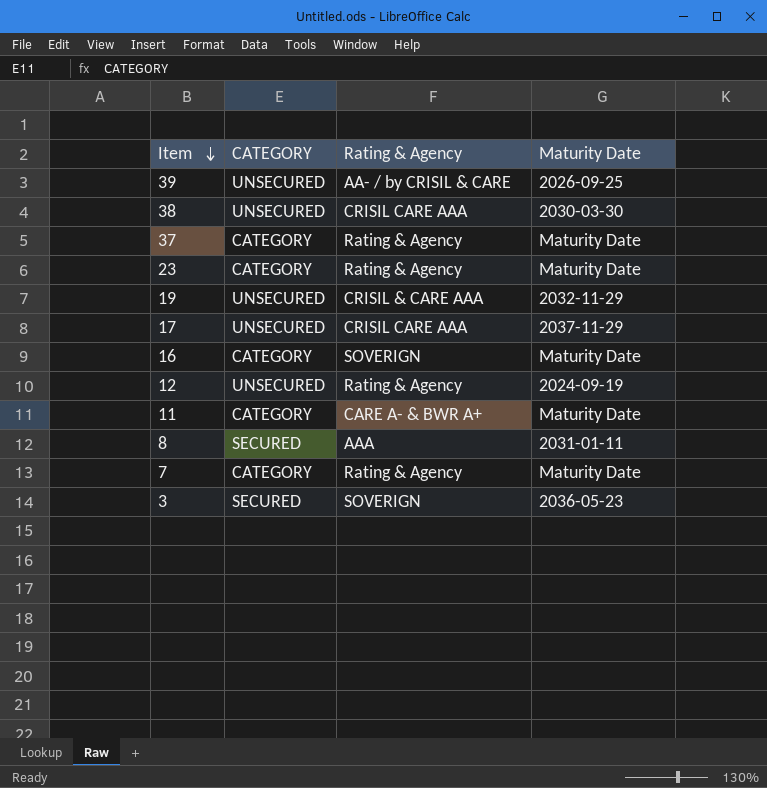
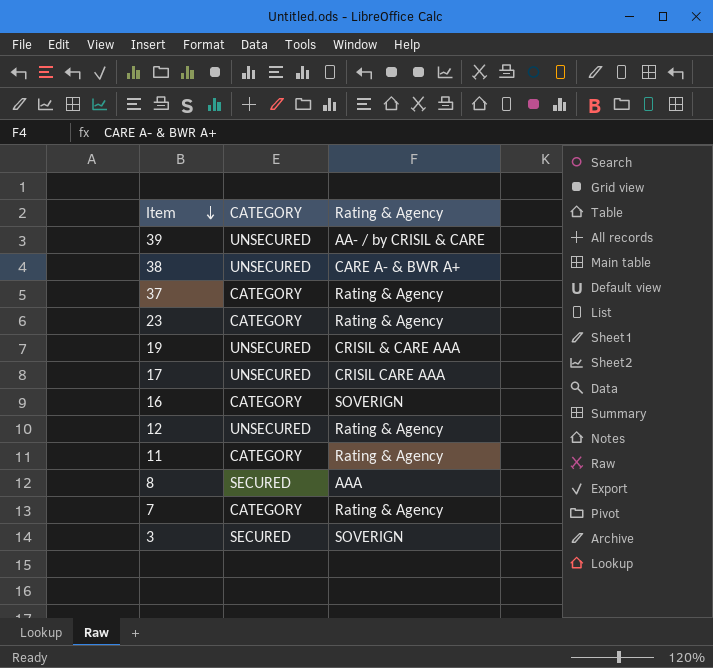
column Maturity Date | position: 4 -> none
38 | Rating & Agency: CRISIL CARE AAA -> CARE A- & BWR A+
11 | Rating & Agency: CARE A- & BWR A+ -> Rating & Agency

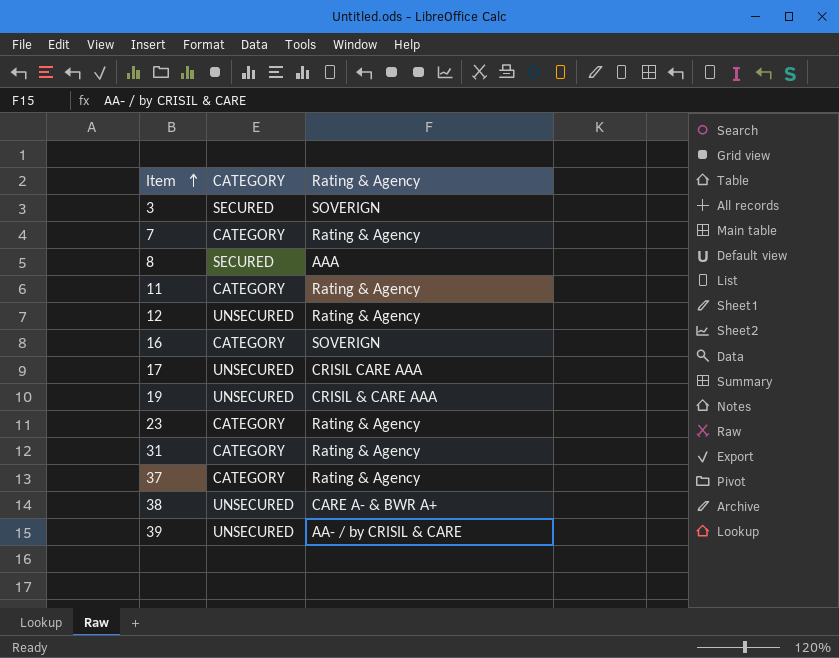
row order: Item descending -> Item ascending
row 31: none -> CATEGORY | Rating & Agency

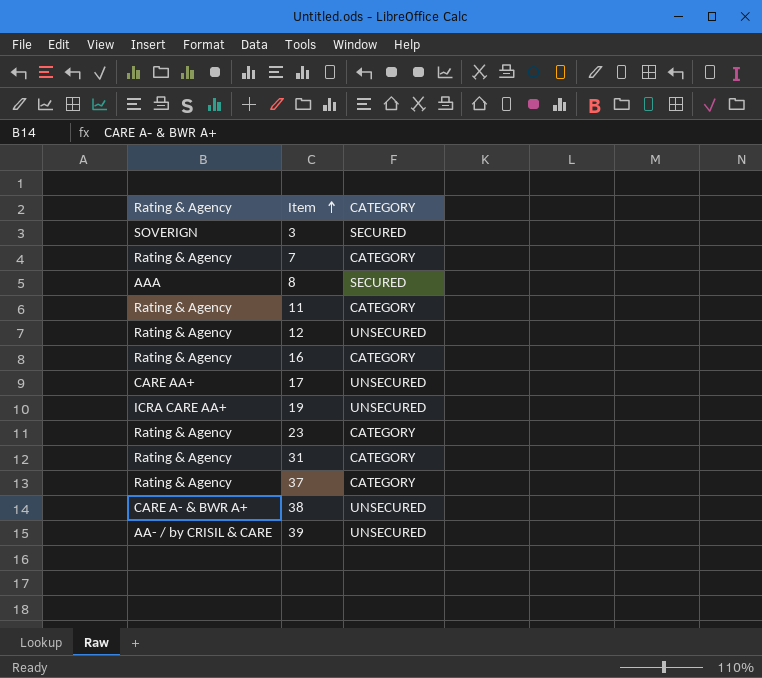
column Rating & Agency | position: 3 -> 1
16 | Rating & Agency: SOVERIGN -> Rating & Agency
17 | Rating & Agency: CRISIL CARE AAA -> CARE AA+
19 | Rating & Agency: CRISIL & CARE AAA -> ICRA CARE AA+

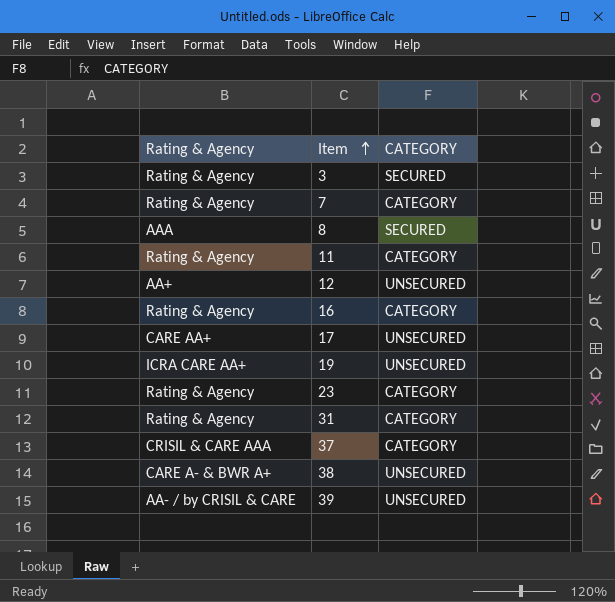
3 | Rating & Agency: SOVERIGN -> Rating & Agency
12 | Rating & Agency: Rating & Agency -> AA+
37 | Rating & Agency: Rating & Agency -> CRISIL & CARE AAA

